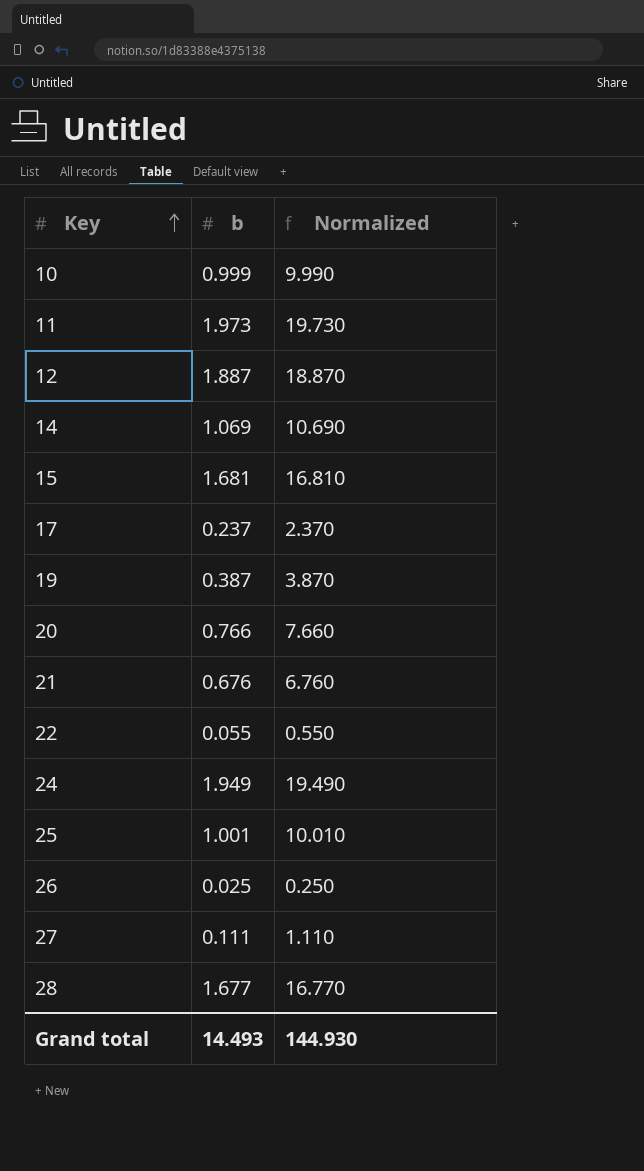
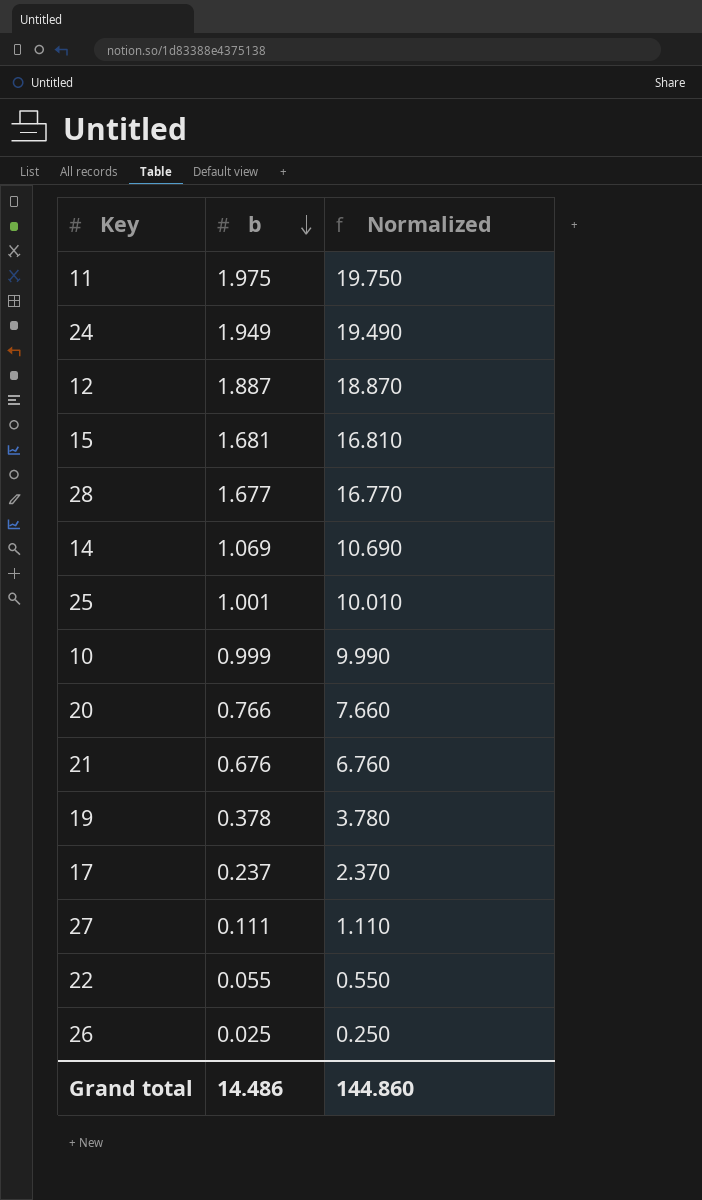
row order: Key ascending -> b descending
11 | b: 1.973 -> 1.975
11 | Normalized: 19.730 -> 19.750
19 | b: 0.387 -> 0.378
19 | Normalized: 3.870 -> 3.780
Grand total | b: 14.493 -> 14.486
Grand total | Normalized: 144.930 -> 144.860

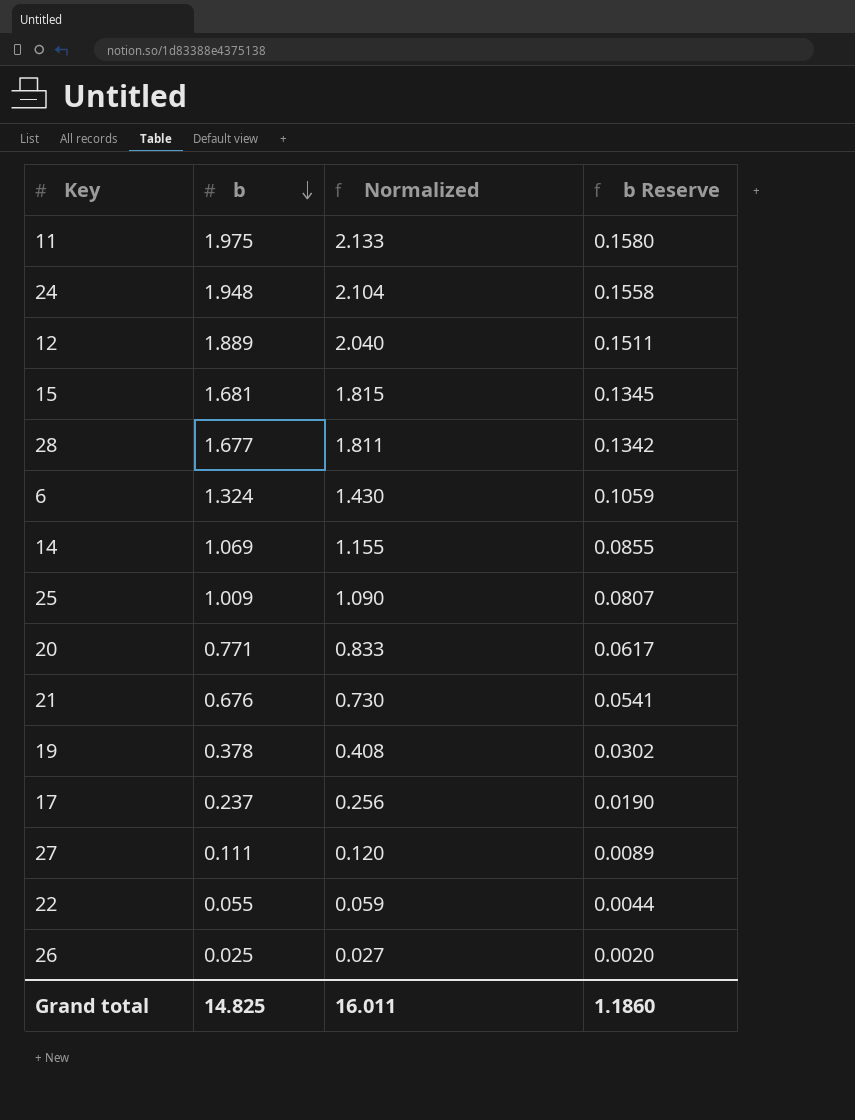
column Normalized | formula: [b] * 10 -> [b] * 1.08
column b Reserve | formula: none -> [b] * 0.08
row 10: 0.999 | 9.990 -> none
24 | b: 1.949 -> 1.948
12 | b: 1.887 -> 1.889
row 6: none -> 1.324 | 1.430 | 0.1059
25 | b: 1.001 -> 1.009
20 | b: 0.766 -> 0.771
Grand total | b: 14.486 -> 14.825
Grand total | Normalized: 144.860 -> 16.011

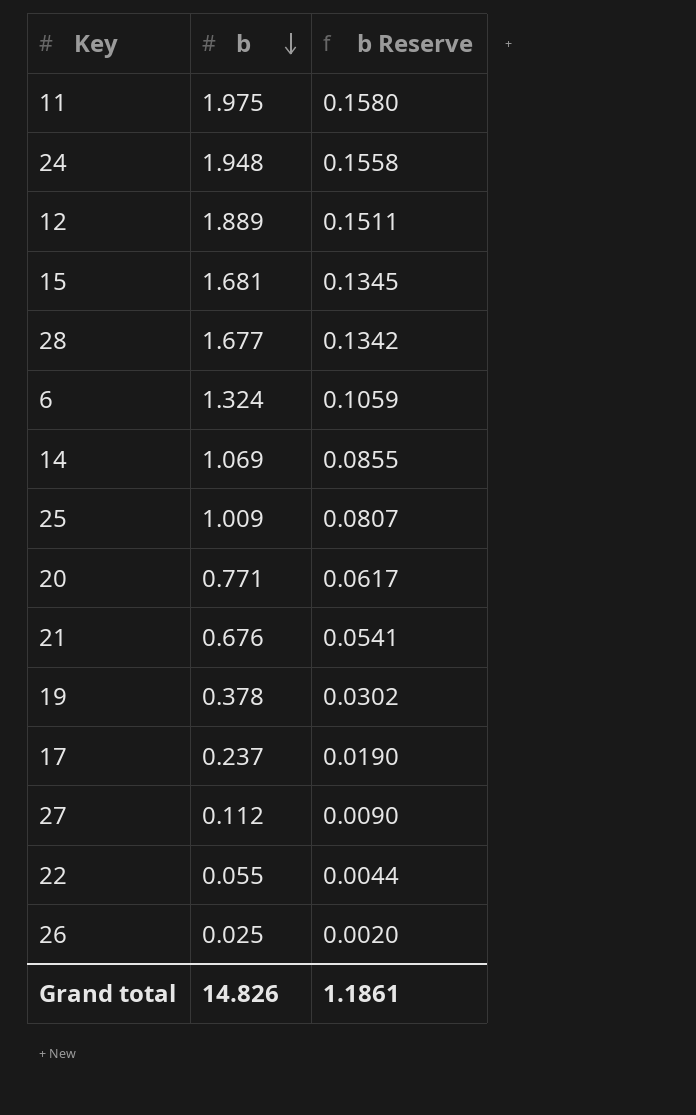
column Normalized | formula: [b] * 1.08 -> none
27 | b: 0.111 -> 0.112
27 | b Reserve: 0.0089 -> 0.0090
Grand total | b: 14.825 -> 14.826
Grand total | b Reserve: 1.1860 -> 1.1861

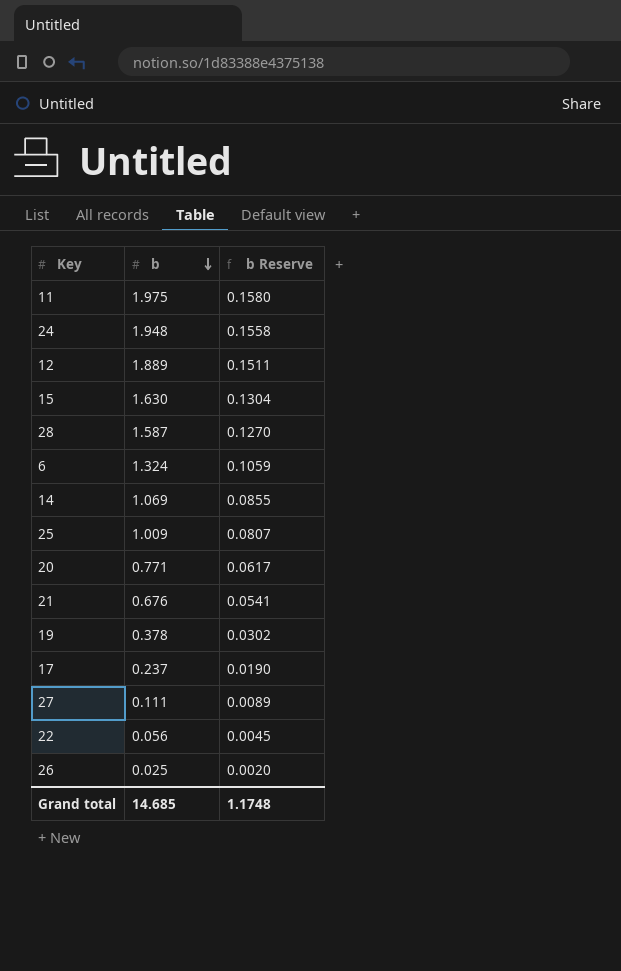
15 | b: 1.681 -> 1.630
15 | b Reserve: 0.1345 -> 0.1304
28 | b: 1.677 -> 1.587
28 | b Reserve: 0.1342 -> 0.1270
27 | b: 0.112 -> 0.111
27 | b Reserve: 0.0090 -> 0.0089
22 | b: 0.055 -> 0.056
22 | b Reserve: 0.0044 -> 0.0045
Grand total | b: 14.826 -> 14.685
Grand total | b Reserve: 1.1861 -> 1.1748

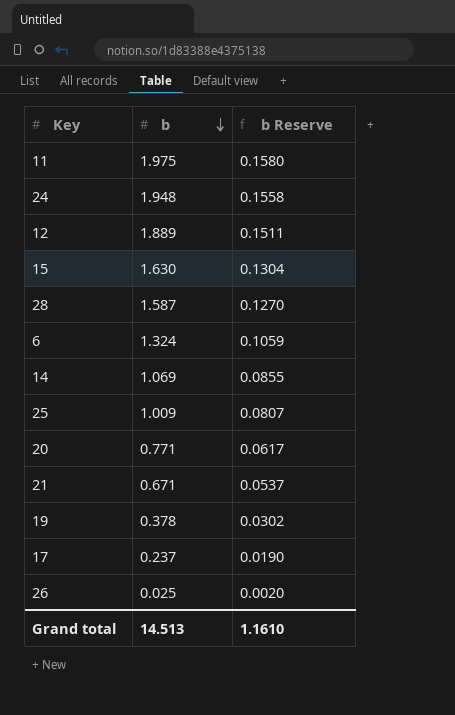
row 27: 0.111 | 0.0089 -> none
row 22: 0.056 | 0.0045 -> none
21 | b: 0.676 -> 0.671
21 | b Reserve: 0.0541 -> 0.0537
Grand total | b: 14.685 -> 14.513
Grand total | b Reserve: 1.1748 -> 1.1610

